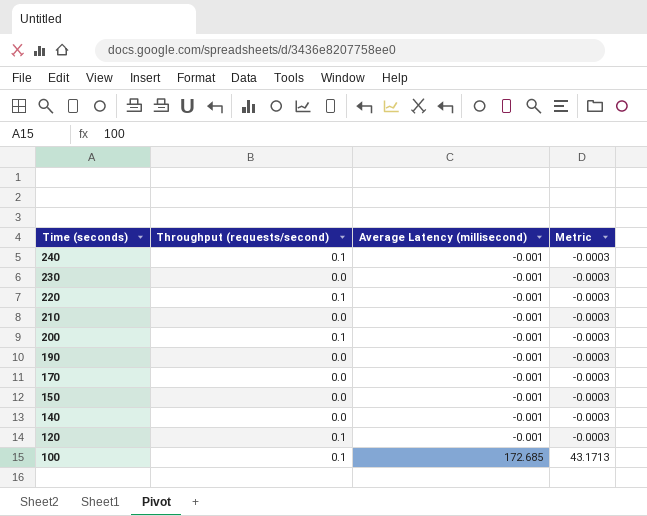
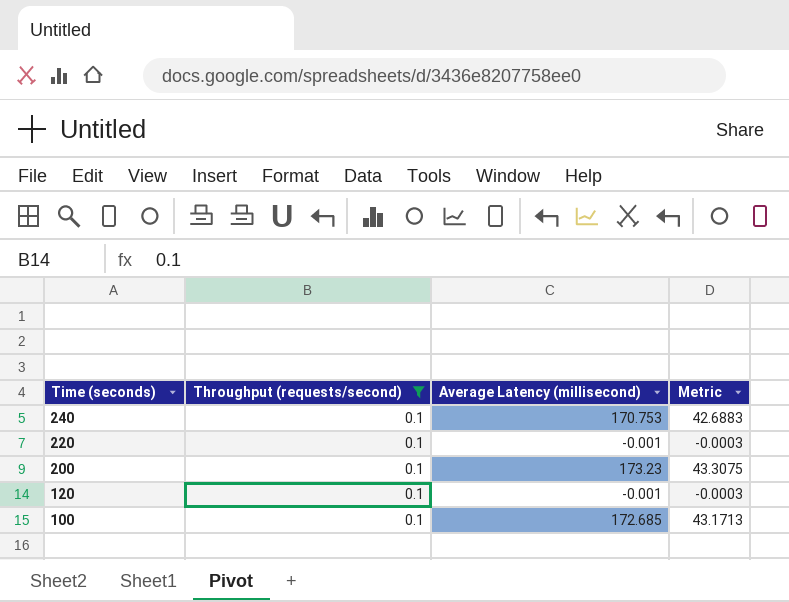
filter: none -> Throughput (requests/second) = 0.1
240 | Average Latency (millisecond): -0.001 -> 170.753
240 | Metric: -0.0003 -> 42.6883
200 | Average Latency (millisecond): -0.001 -> 173.23
200 | Metric: -0.0003 -> 43.3075

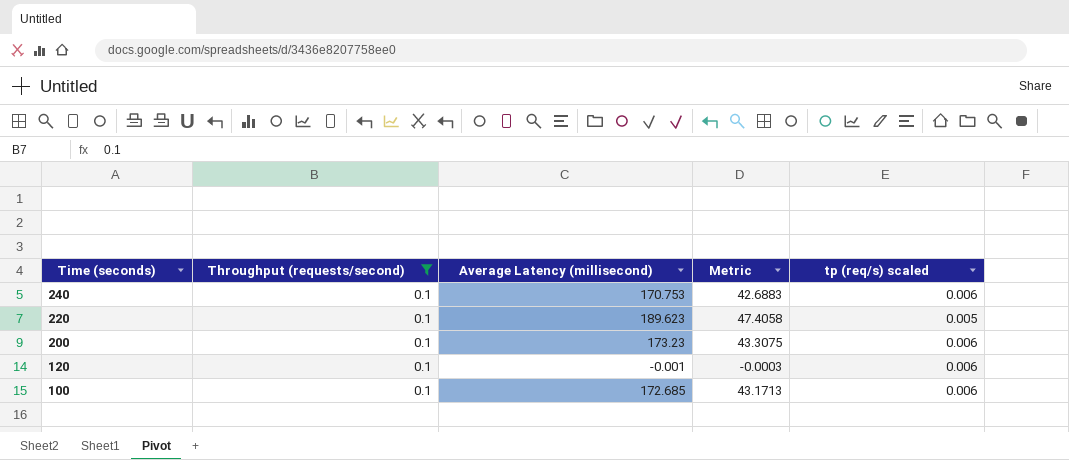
column tp (req/s) scaled | position: none -> 5
220 | Average Latency (millisecond): -0.001 -> 189.623
220 | Metric: -0.0003 -> 47.4058

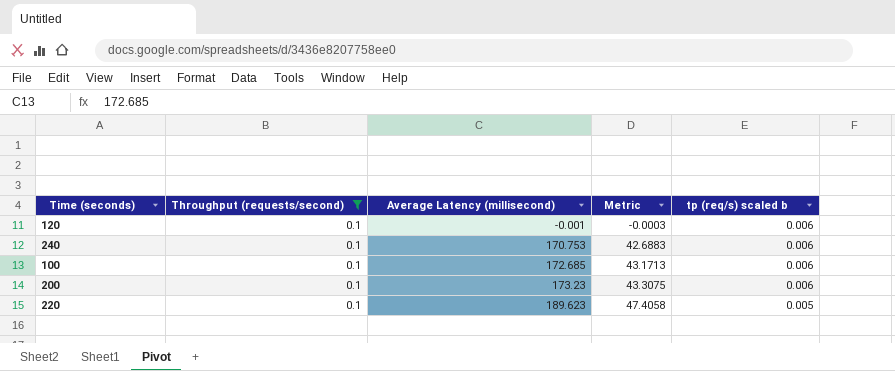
row order: Time (seconds) descending -> Average Latency (millisecond) ascending
column name: tp (req/s) scaled -> tp (req/s) scaled b

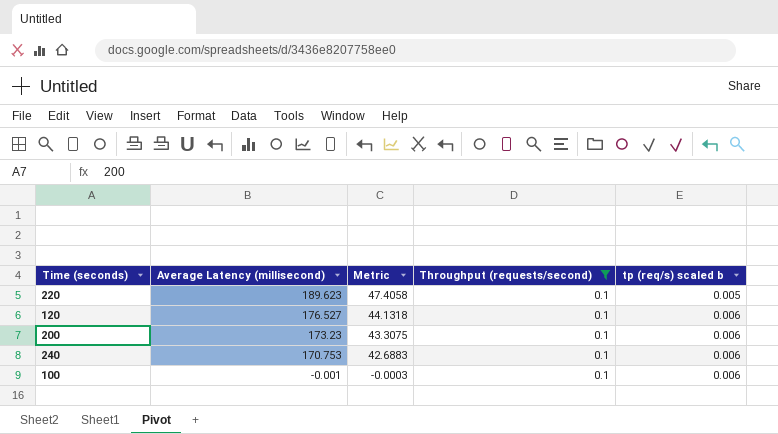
row order: Average Latency (millisecond) ascending -> Average Latency (millisecond) descending
column Throughput (requests/second) | position: 2 -> 4
120 | Average Latency (millisecond): -0.001 -> 176.527
120 | Metric: -0.0003 -> 44.1318
100 | Average Latency (millisecond): 172.685 -> -0.001
100 | Metric: 43.1713 -> -0.0003

